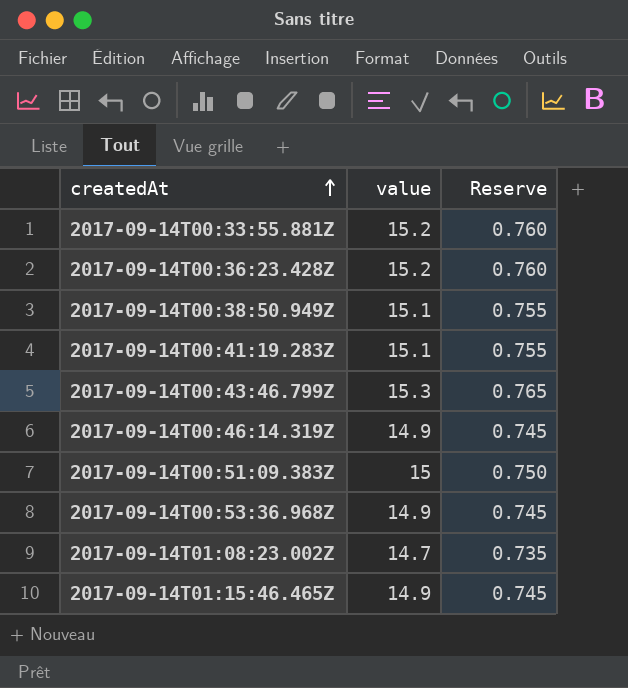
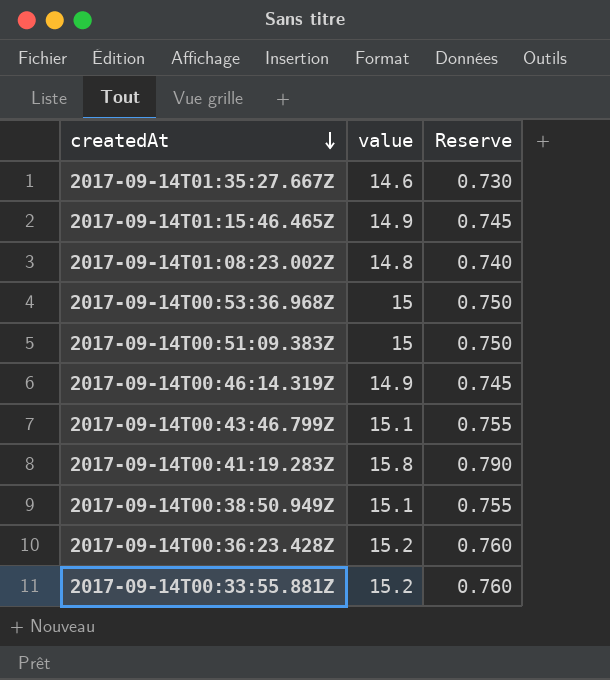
row order: createdAt ascending -> createdAt descending
row 2017-09-14T01:35:27.667Z: none -> 14.6 | 0.730
2017-09-14T01:08:23.002Z | value: 14.7 -> 14.8
2017-09-14T01:08:23.002Z | Reserve: 0.735 -> 0.740
2017-09-14T00:53:36.968Z | value: 14.9 -> 15
2017-09-14T00:53:36.968Z | Reserve: 0.745 -> 0.750
2017-09-14T00:43:46.799Z | value: 15.3 -> 15.1
2017-09-14T00:43:46.799Z | Reserve: 0.765 -> 0.755
2017-09-14T00:41:19.283Z | value: 15.1 -> 15.8
2017-09-14T00:41:19.283Z | Reserve: 0.755 -> 0.790

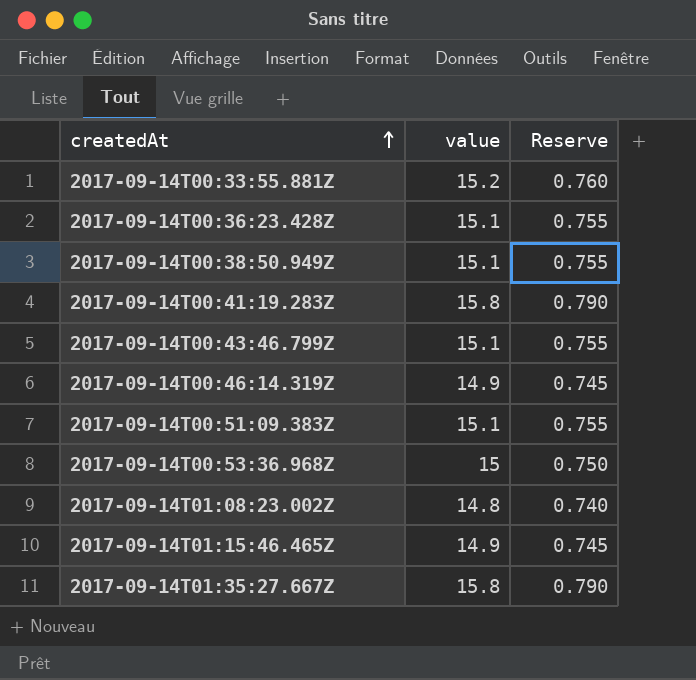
row order: createdAt descending -> createdAt ascending
2017-09-14T00:36:23.428Z | value: 15.2 -> 15.1
2017-09-14T00:36:23.428Z | Reserve: 0.760 -> 0.755
2017-09-14T00:51:09.383Z | value: 15 -> 15.1
2017-09-14T00:51:09.383Z | Reserve: 0.750 -> 0.755
2017-09-14T01:35:27.667Z | value: 14.6 -> 15.8
2017-09-14T01:35:27.667Z | Reserve: 0.730 -> 0.790

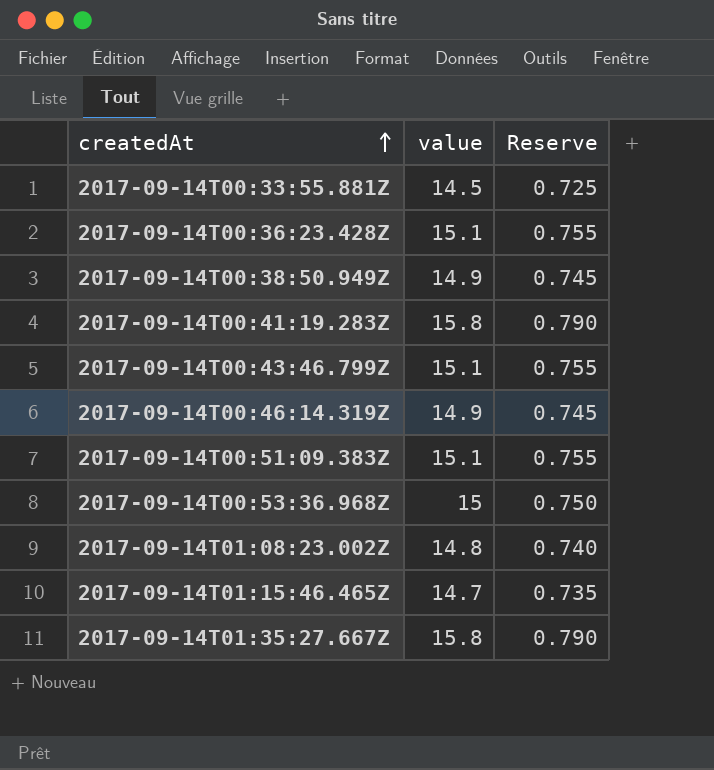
2017-09-14T00:33:55.881Z | value: 15.2 -> 14.5
2017-09-14T00:33:55.881Z | Reserve: 0.760 -> 0.725
2017-09-14T00:38:50.949Z | value: 15.1 -> 14.9
2017-09-14T00:38:50.949Z | Reserve: 0.755 -> 0.745
2017-09-14T01:15:46.465Z | value: 14.9 -> 14.7
2017-09-14T01:15:46.465Z | Reserve: 0.745 -> 0.735

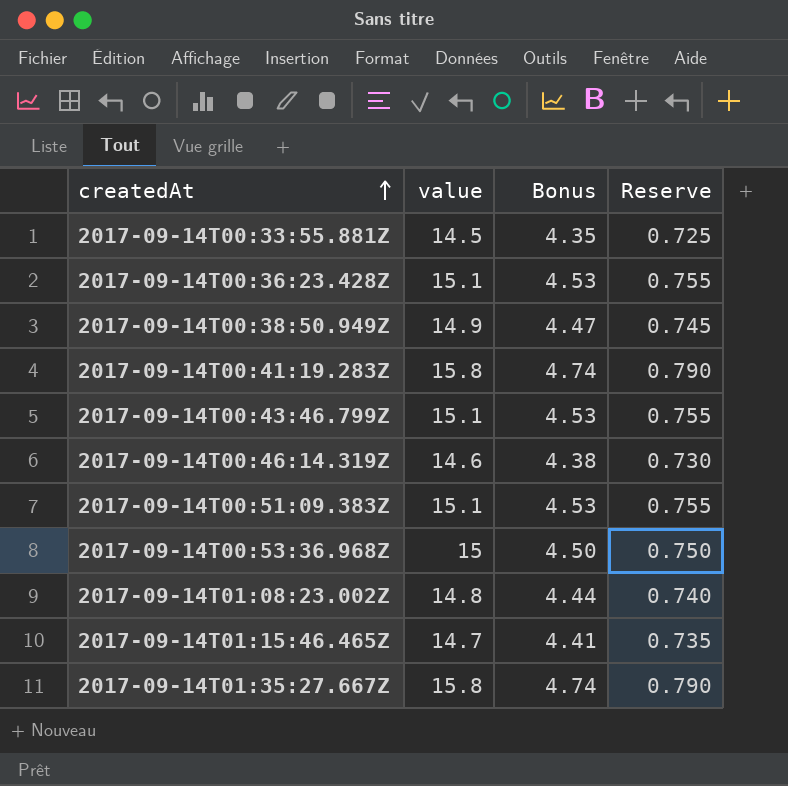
column Bonus | formula: none -> [value] * 0.3
2017-09-14T00:46:14.319Z | value: 14.9 -> 14.6
2017-09-14T00:46:14.319Z | Reserve: 0.745 -> 0.730

